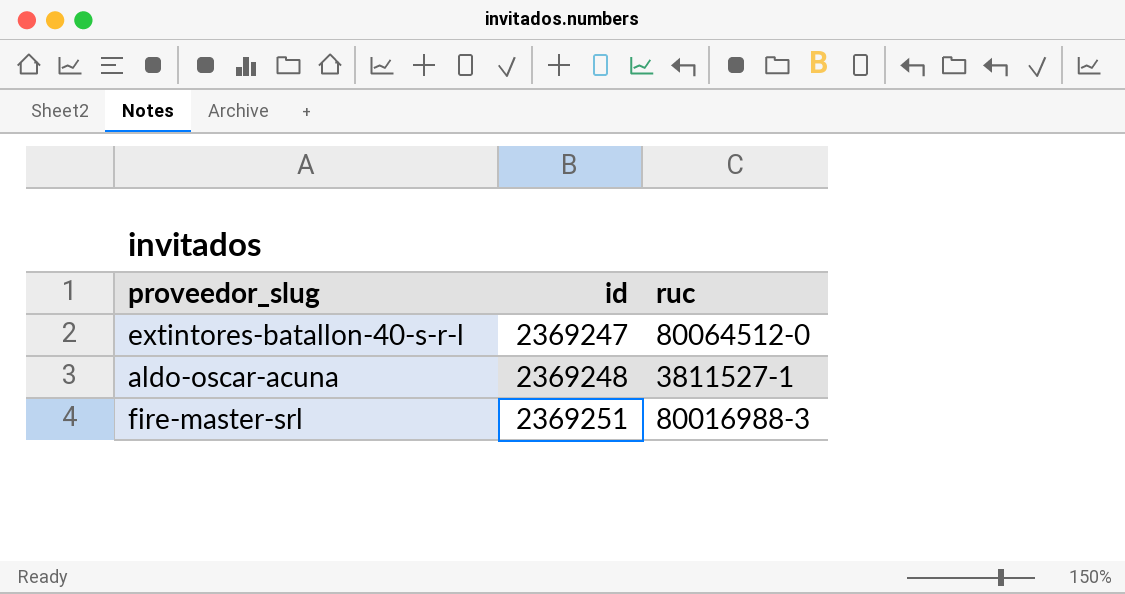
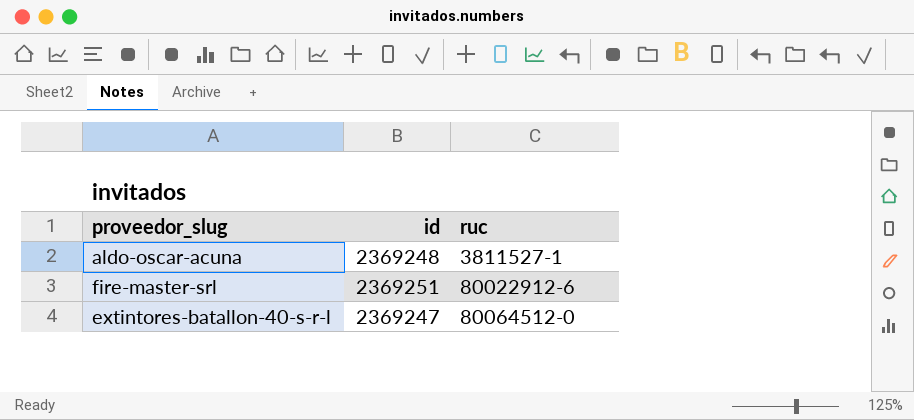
row order: id ascending -> ruc ascending
fire-master-srl | ruc: 80016988-3 -> 80022912-6

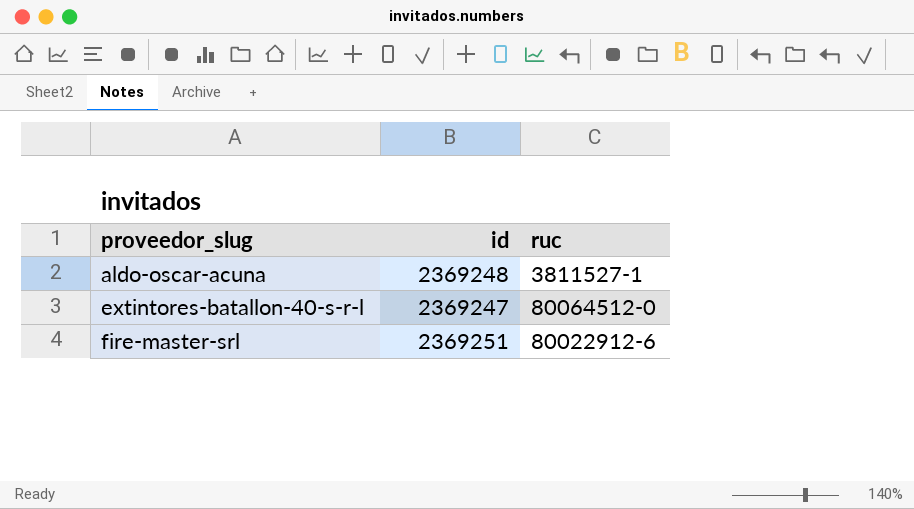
row order: ruc ascending -> proveedor_slug ascending

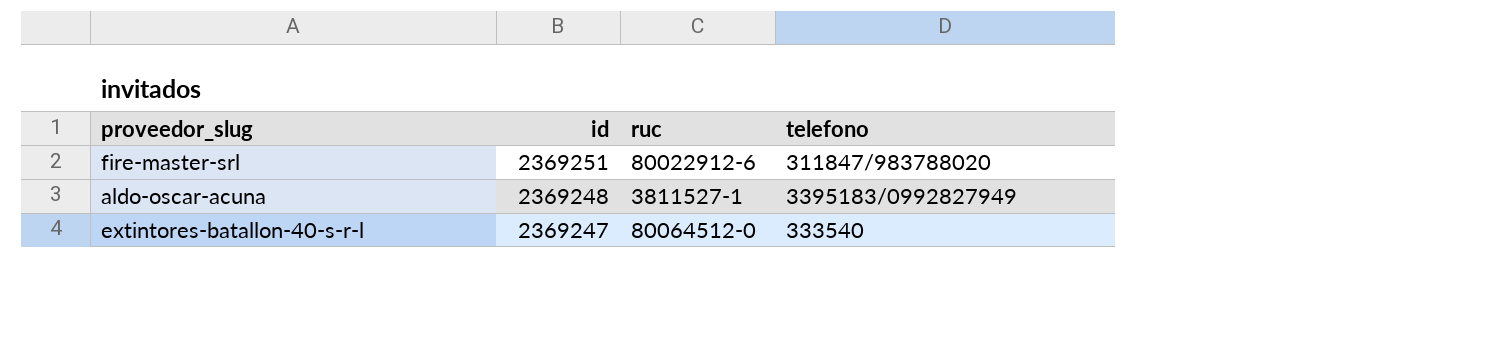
row order: proveedor_slug ascending -> id descending
column telefono | position: none -> 4

